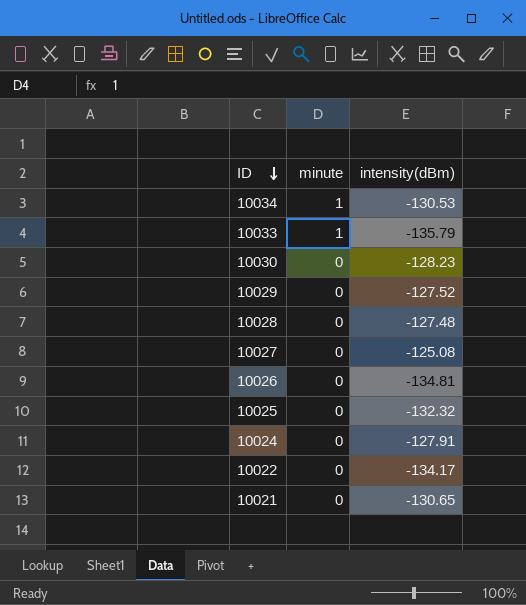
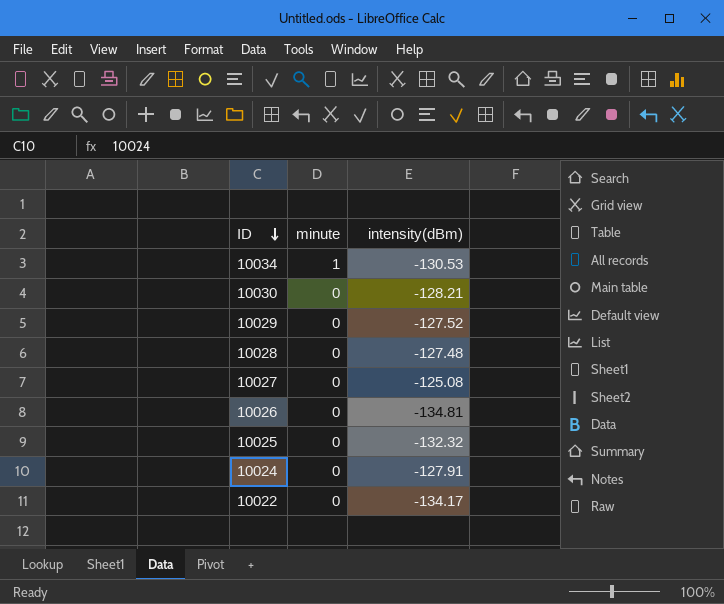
row 10033: 1 | -135.79 -> none
row 10021: 0 | -130.65 -> none
10030 | intensity(dBm): -128.23 -> -128.21

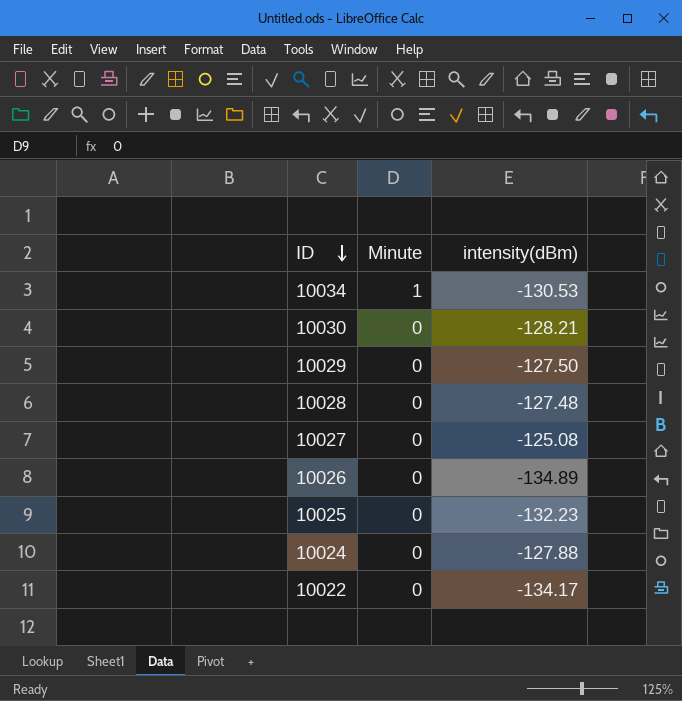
column name: minute -> Minute
10029 | intensity(dBm): -127.52 -> -127.50
10026 | intensity(dBm): -134.81 -> -134.89
10025 | intensity(dBm): -132.32 -> -132.23
10024 | intensity(dBm): -127.91 -> -127.88

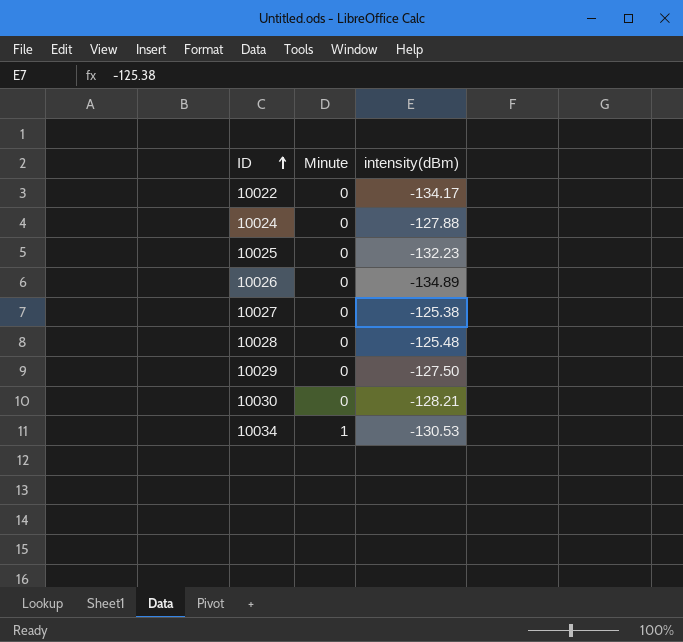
row order: ID descending -> ID ascending
10027 | intensity(dBm): -125.08 -> -125.38
10028 | intensity(dBm): -127.48 -> -125.48

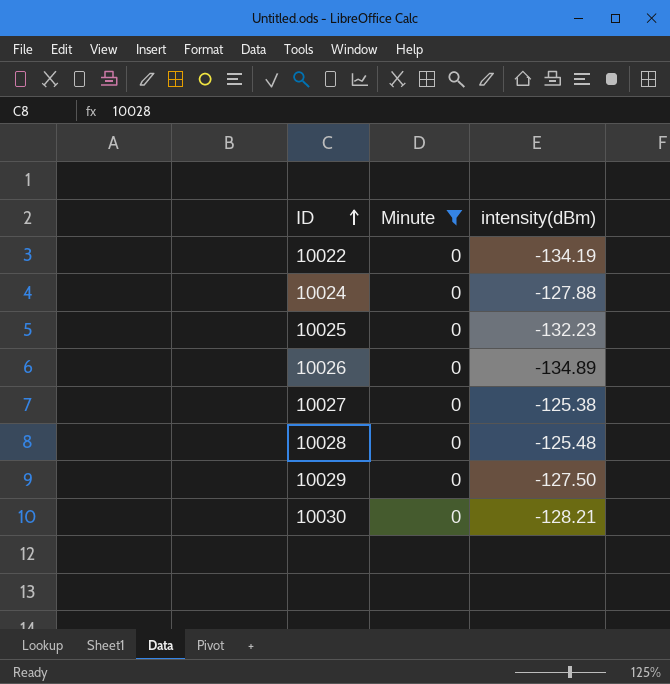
filter: none -> Minute = 0
10022 | intensity(dBm): -134.17 -> -134.19

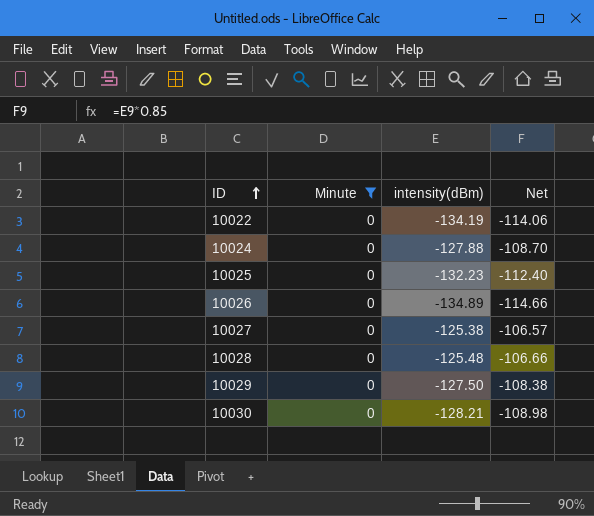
column Net | formula: none -> [intensity(dBm)] * 0.85

